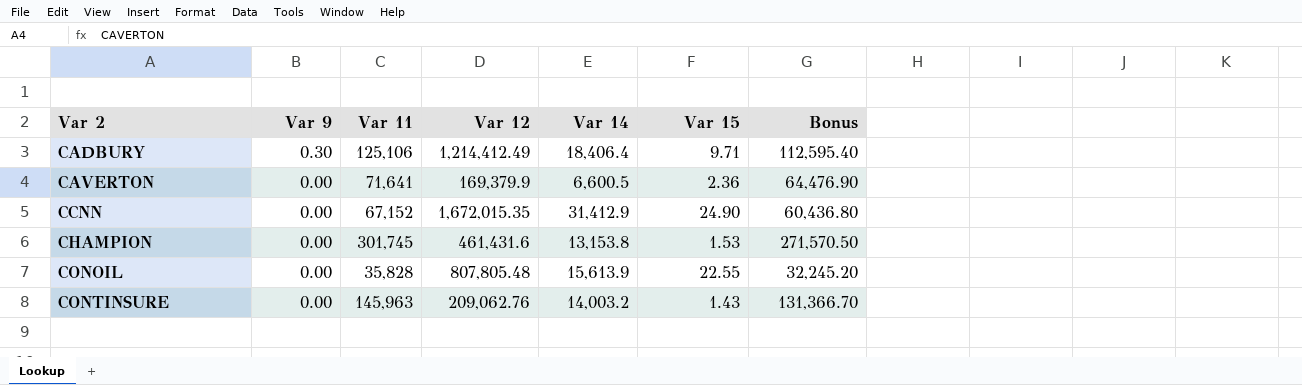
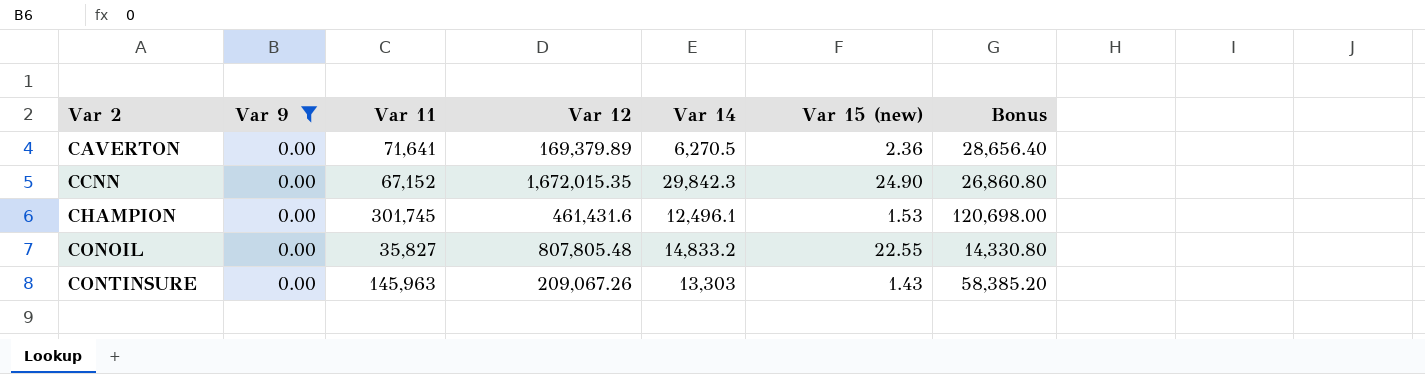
filter: none -> Var 9 = 0.00
column name: Var 15 -> Var 15 (new)
column Bonus | formula: [Var 11] * 0.9 -> [Var 11] * 0.4
CAVERTON | Var 12: 169,379.9 -> 169,379.89
CAVERTON | Var 14: 6,600.5 -> 6,270.5
CCNN | Var 14: 31,412.9 -> 29,842.3
CHAMPION | Var 14: 13,153.8 -> 12,496.1
CONOIL | Var 11: 35,828 -> 35,827
CONOIL | Var 14: 15,613.9 -> 14,833.2
CONTINSURE | Var 12: 209,062.76 -> 209,067.26
CONTINSURE | Var 14: 14,003.2 -> 13,303

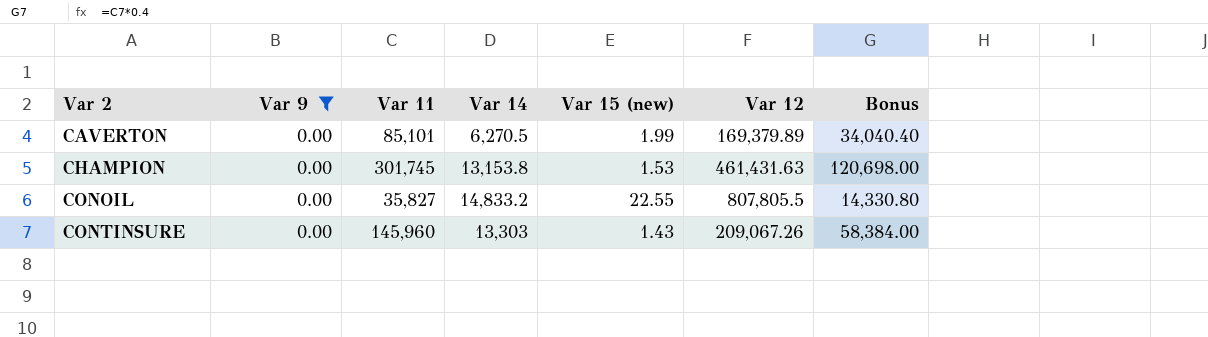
column Var 12 | position: 4 -> 6
row CCNN: 0.00 | 67,152 | 1,672,015.35 | 29,842.3 | 24.90 | 26,860.80 -> none
CAVERTON | Var 11: 71,641 -> 85,101
CAVERTON | Var 15 (new): 2.36 -> 1.99
CAVERTON | Bonus: 28,656.40 -> 34,040.40
CHAMPION | Var 14: 12,496.1 -> 13,153.8
CHAMPION | Var 12: 461,431.6 -> 461,431.63
CONOIL | Var 12: 807,805.48 -> 807,805.5
CONTINSURE | Var 11: 145,963 -> 145,960
CONTINSURE | Bonus: 58,385.20 -> 58,384.00

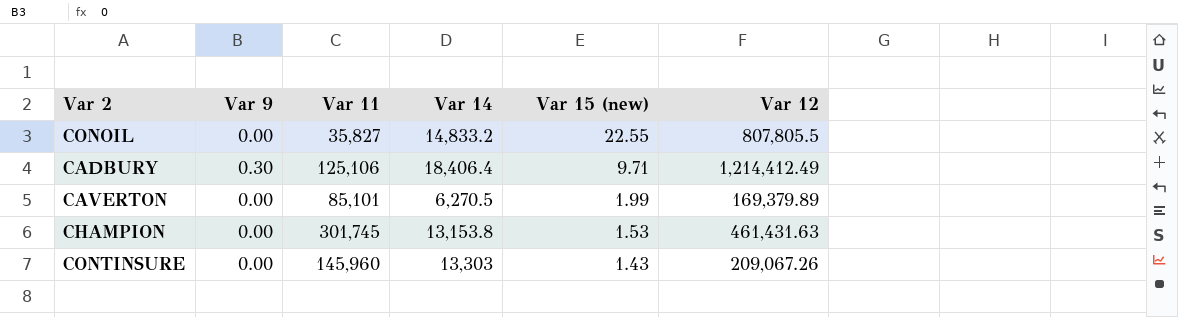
filter: Var 9 = 0.00 -> none
row order: Var 2 ascending -> Var 15 (new) descending
column Bonus | formula: [Var 11] * 0.4 -> none

